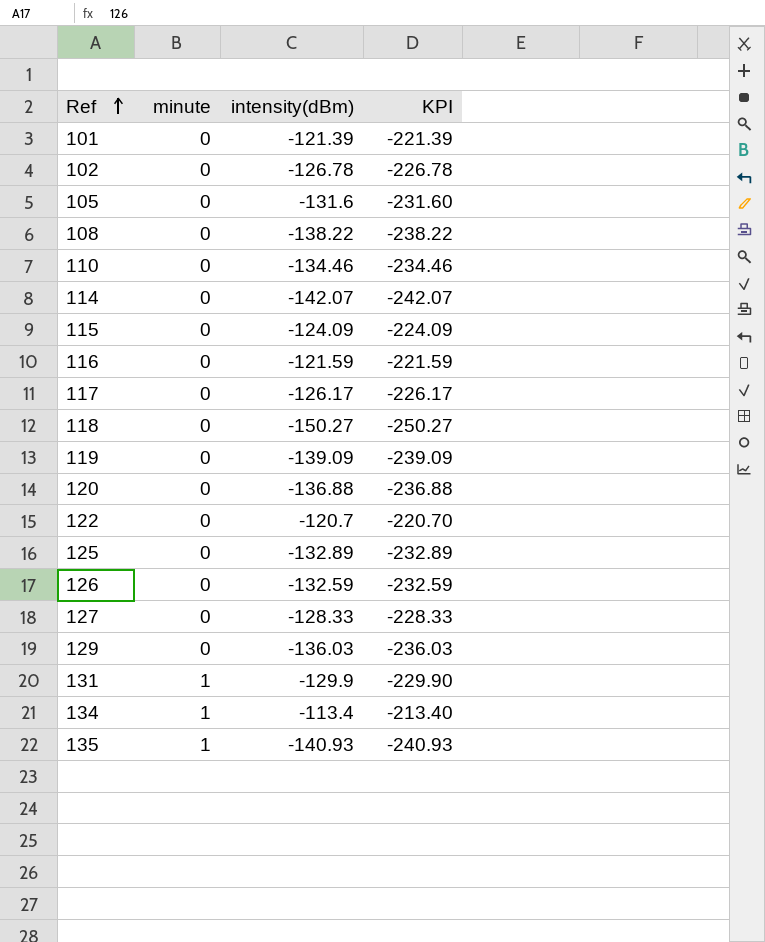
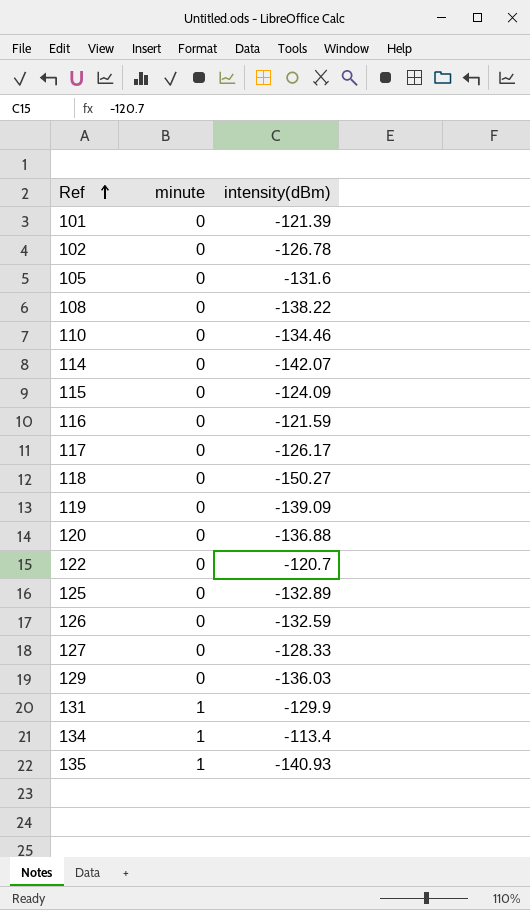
column KPI | formula: [intensity(dBm)] - 100 -> none

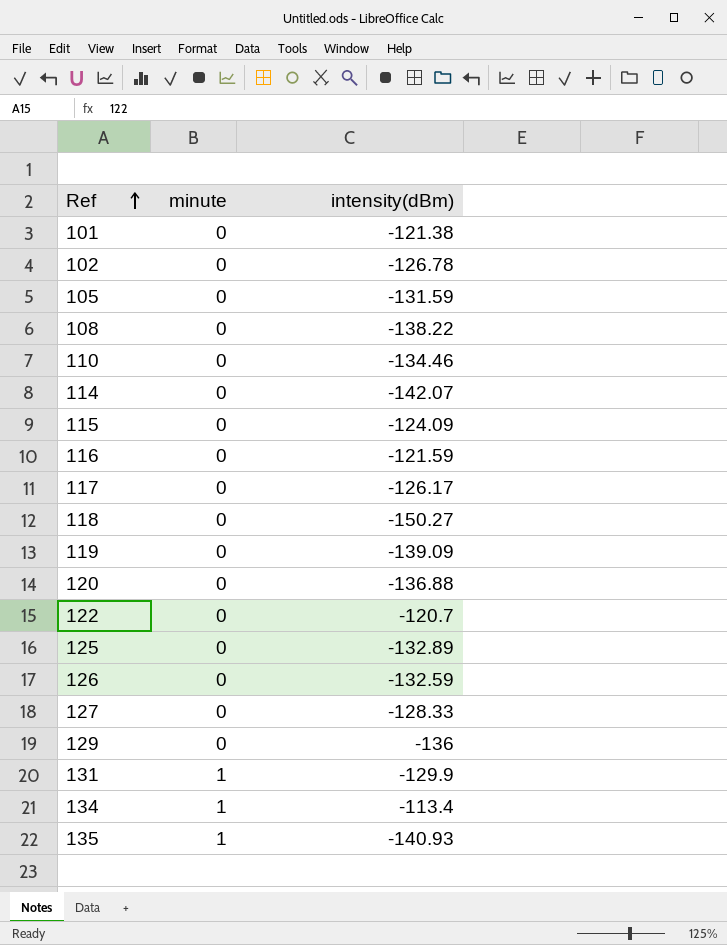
101 | intensity(dBm): -121.39 -> -121.38
105 | intensity(dBm): -131.6 -> -131.59
129 | intensity(dBm): -136.03 -> -136

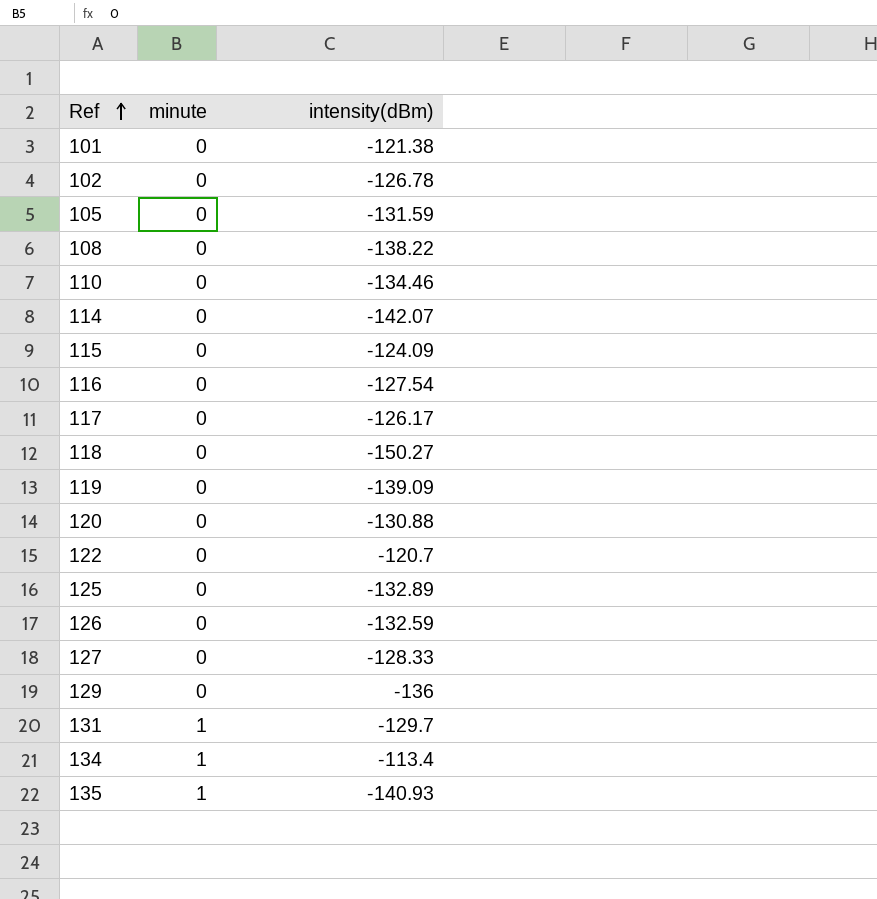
116 | intensity(dBm): -121.59 -> -127.54
120 | intensity(dBm): -136.88 -> -130.88
131 | intensity(dBm): -129.9 -> -129.7

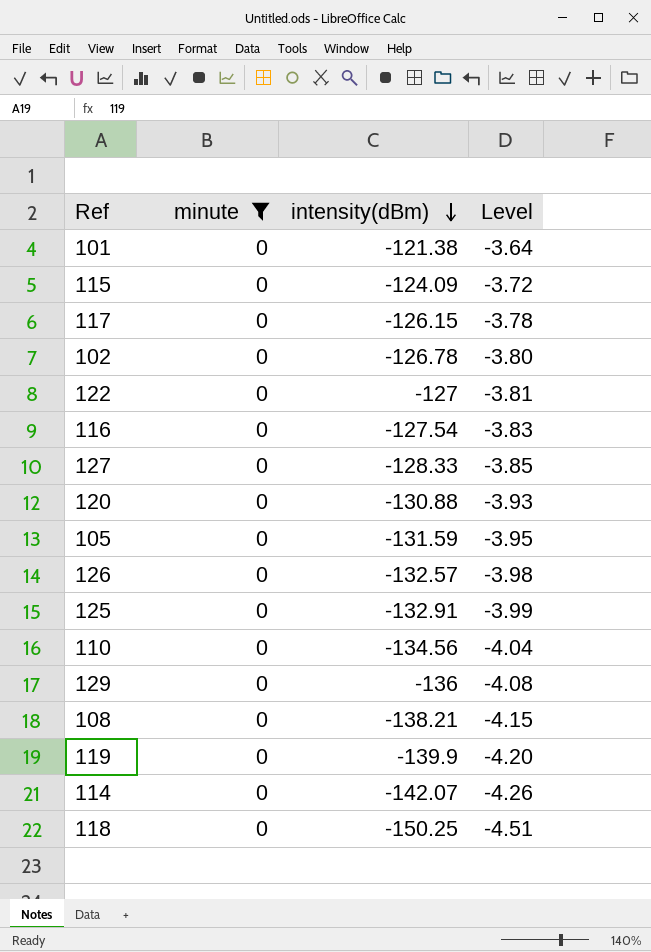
filter: none -> minute = 0
row order: Ref ascending -> intensity(dBm) descending
column Level | formula: none -> [intensity(dBm)] * 0.03
117 | intensity(dBm): -126.17 -> -126.15
122 | intensity(dBm): -120.7 -> -127
126 | intensity(dBm): -132.59 -> -132.57
125 | intensity(dBm): -132.89 -> -132.91
110 | intensity(dBm): -134.46 -> -134.56
108 | intensity(dBm): -138.22 -> -138.21
119 | intensity(dBm): -139.09 -> -139.9
118 | intensity(dBm): -150.27 -> -150.25

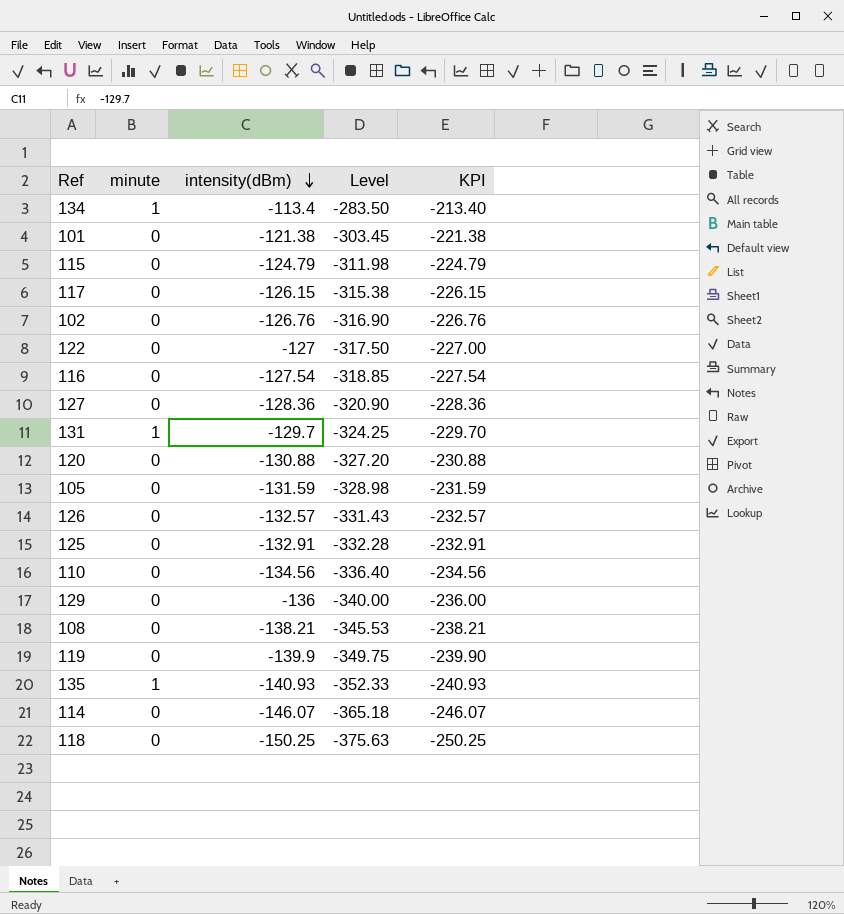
filter: minute = 0 -> none
column Level | formula: [intensity(dBm)] * 0.03 -> [intensity(dBm)] * 2.5
column KPI | formula: none -> [intensity(dBm)] - 100
115 | intensity(dBm): -124.09 -> -124.79
102 | intensity(dBm): -126.78 -> -126.76
127 | intensity(dBm): -128.33 -> -128.36
114 | intensity(dBm): -142.07 -> -146.07

